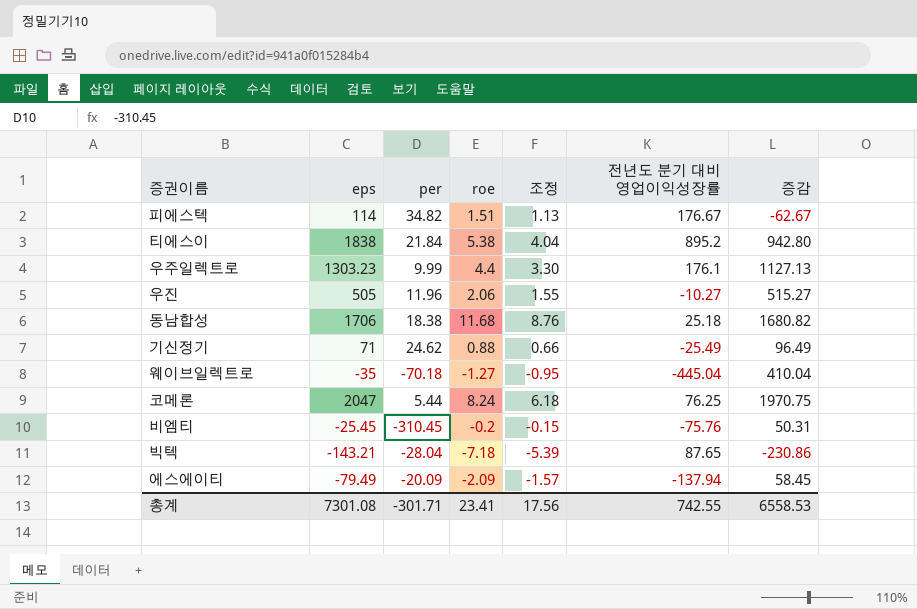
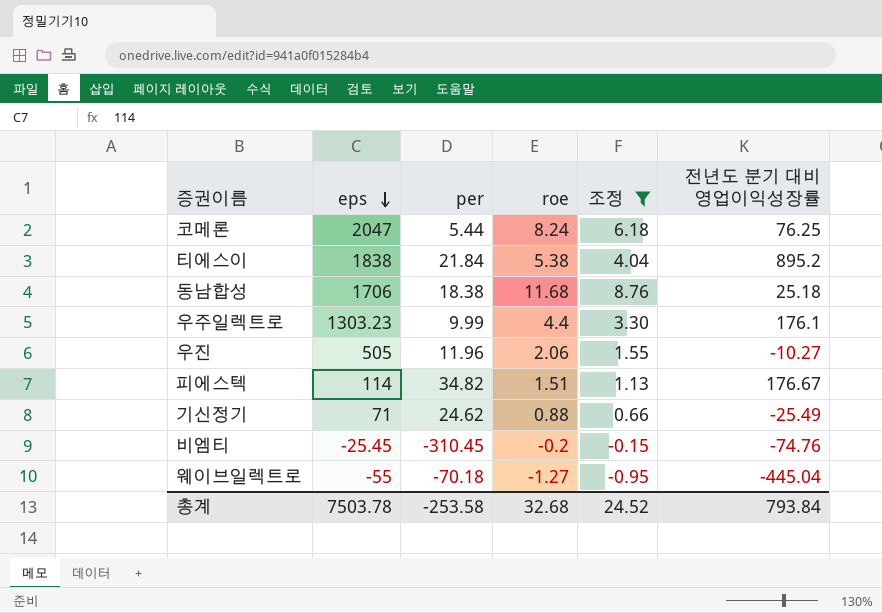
filter: none -> 조정 >= -0.95
row order: none -> eps descending
column 증감 | formula: [eps] - [전년도 분기 대비 영업이익성장률] -> none
비엠티 | 전년도 분기 대비 영업이익성장률: -75.76 -> -74.76
웨이브일렉트로 | eps: -35 -> -55
총계 | eps: 7301.08 -> 7503.78
총계 | per: -301.71 -> -253.58
총계 | roe: 23.41 -> 32.68
총계 | 조정: 17.56 -> 24.52
총계 | 전년도 분기 대비 영업이익성장률: 742.55 -> 793.84

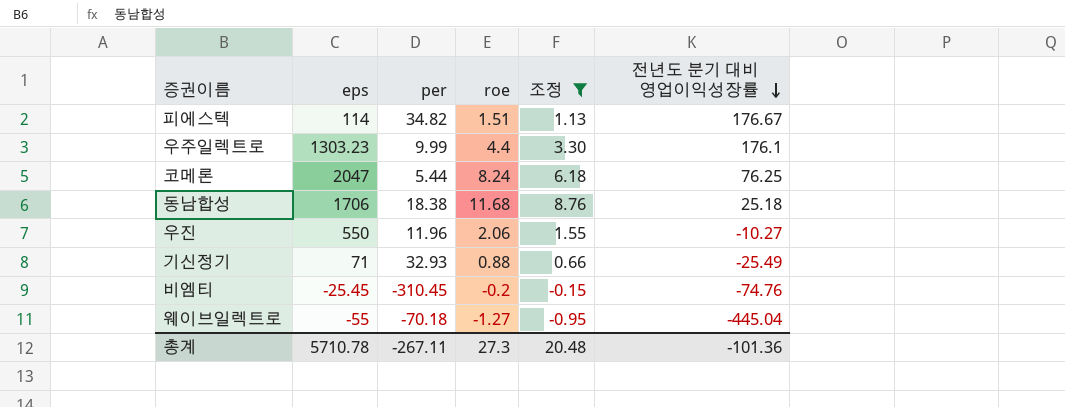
row order: eps descending -> 전년도 분기 대비 영업이익성장률 descending
row 티에스이: 1838 | 21.84 | 5.38 | 4.04 | 895.2 -> none
우진 | eps: 505 -> 550
기신정기 | per: 24.62 -> 32.93
총계 | eps: 7503.78 -> 5710.78
총계 | per: -253.58 -> -267.11
총계 | roe: 32.68 -> 27.3
총계 | 조정: 24.52 -> 20.48
총계 | 전년도 분기 대비 영업이익성장률: 793.84 -> -101.36

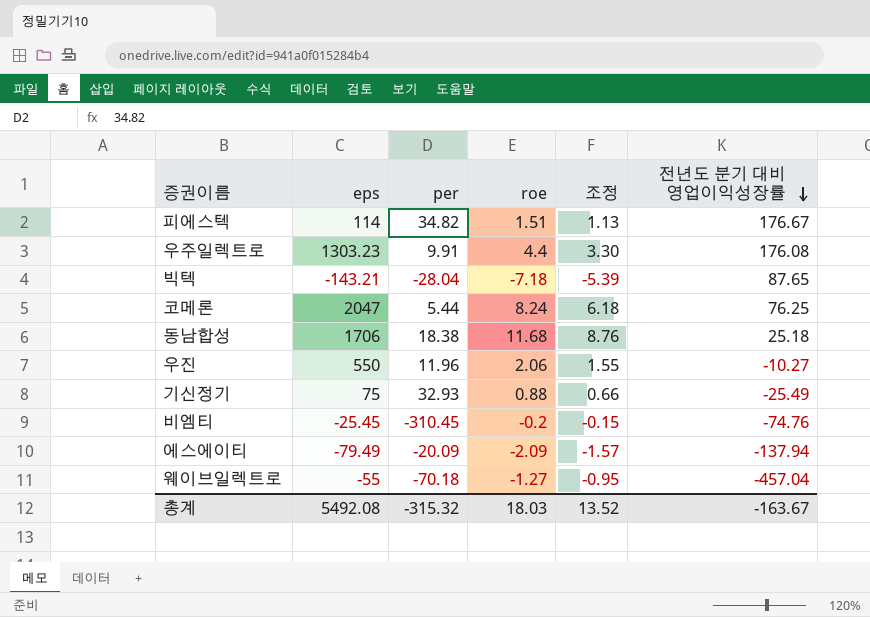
filter: 조정 >= -0.95 -> none
우주일렉트로 | per: 9.99 -> 9.91
우주일렉트로 | 전년도 분기 대비 영업이익성장률: 176.1 -> 176.08
기신정기 | eps: 71 -> 75
웨이브일렉트로 | 전년도 분기 대비 영업이익성장률: -445.04 -> -457.04
총계 | eps: 5710.78 -> 5492.08
총계 | per: -267.11 -> -315.32
총계 | roe: 27.3 -> 18.03
총계 | 조정: 20.48 -> 13.52
총계 | 전년도 분기 대비 영업이익성장률: -101.36 -> -163.67

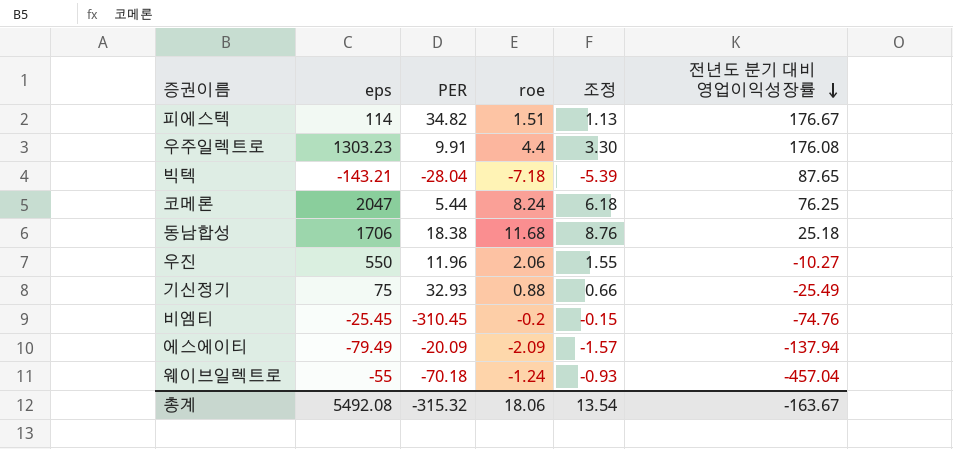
column name: per -> PER
웨이브일렉트로 | roe: -1.27 -> -1.24
웨이브일렉트로 | 조정: -0.95 -> -0.93
총계 | roe: 18.03 -> 18.06
총계 | 조정: 13.52 -> 13.54

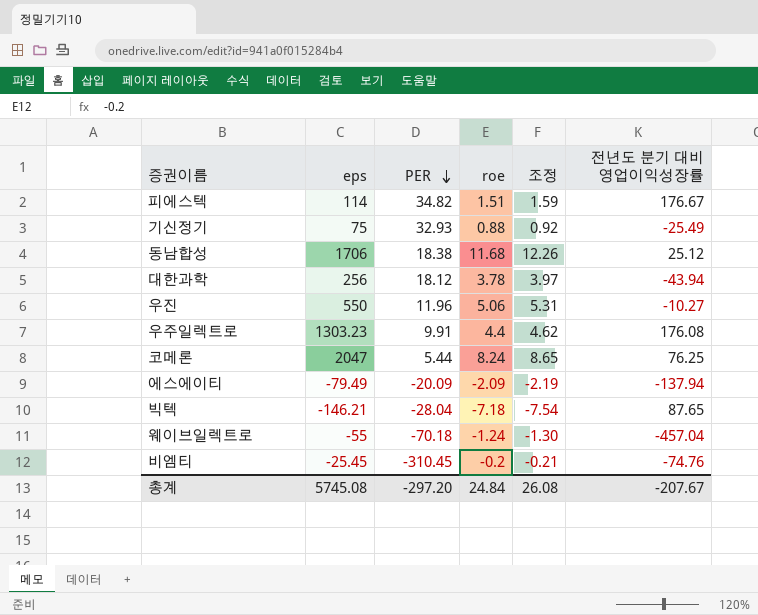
row order: 전년도 분기 대비 영업이익성장률 descending -> PER descending
column 조정 | formula: [roe] * 0.75 -> [roe] * 1.05
동남합성 | 전년도 분기 대비 영업이익성장률: 25.18 -> 25.12
row 대한과학: none -> 256 | 18.12 | 3.78 | 3.97 | -43.94
우진 | roe: 2.06 -> 5.06
빅텍 | eps: -143.21 -> -146.21
총계 | eps: 5492.08 -> 5745.08
총계 | PER: -315.32 -> -297.20
총계 | roe: 18.06 -> 24.84
총계 | 조정: 13.54 -> 26.08
총계 | 전년도 분기 대비 영업이익성장률: -163.67 -> -207.67

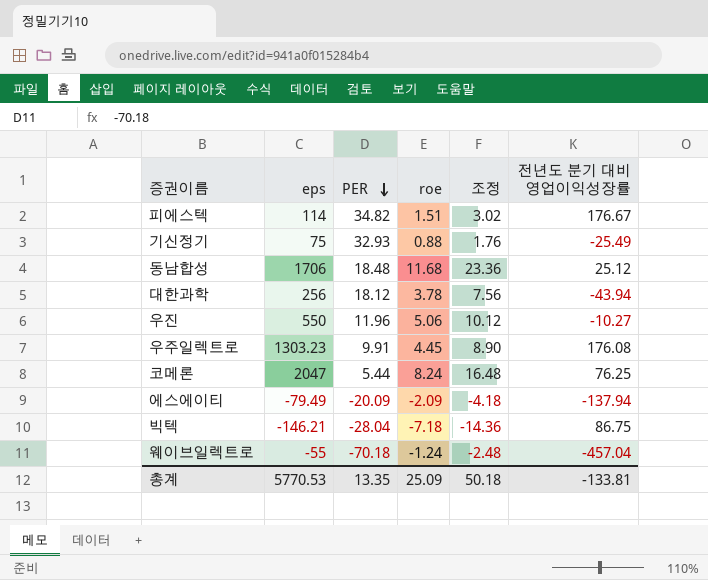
column 조정 | formula: [roe] * 1.05 -> [roe] * 2
row 비엠티: -25.45 | -310.45 | -0.2 | -0.21 | -74.76 -> none
동남합성 | PER: 18.38 -> 18.48
우주일렉트로 | roe: 4.4 -> 4.45
빅텍 | 전년도 분기 대비 영업이익성장률: 87.65 -> 86.75
총계 | eps: 5745.08 -> 5770.53
총계 | PER: -297.20 -> 13.35
총계 | roe: 24.84 -> 25.09
총계 | 조정: 26.08 -> 50.18
총계 | 전년도 분기 대비 영업이익성장률: -207.67 -> -133.81

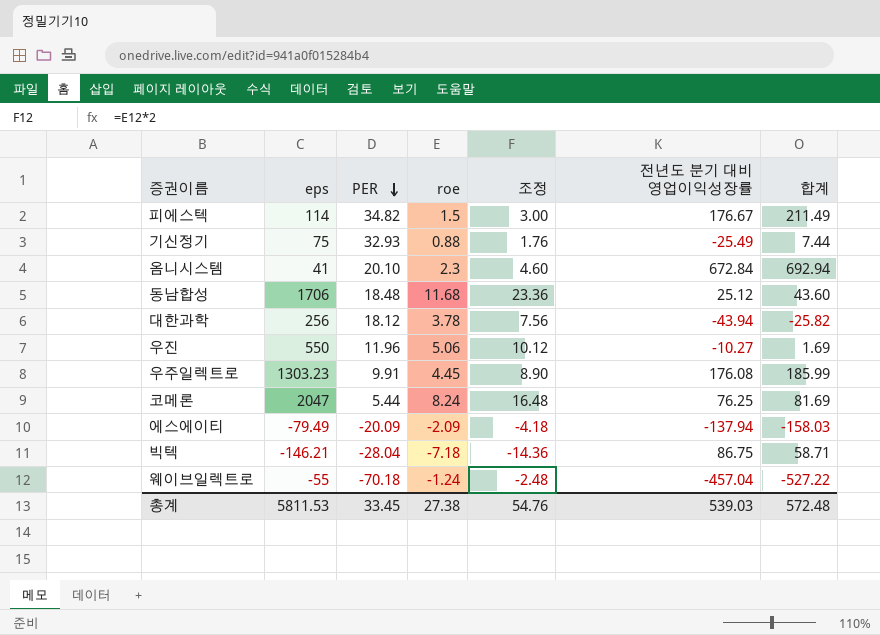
column 합계 | formula: none -> [PER] + [전년도 분기 대비 영업이익성장률]
피에스텍 | roe: 1.51 -> 1.5
피에스텍 | 조정: 3.02 -> 3.00
row 옴니시스템: none -> 41 | 20.10 | 2.3 | 4.60 | 672.84 | 692.94
총계 | eps: 5770.53 -> 5811.53
총계 | PER: 13.35 -> 33.45
총계 | roe: 25.09 -> 27.38
총계 | 조정: 50.18 -> 54.76
총계 | 전년도 분기 대비 영업이익성장률: -133.81 -> 539.03

